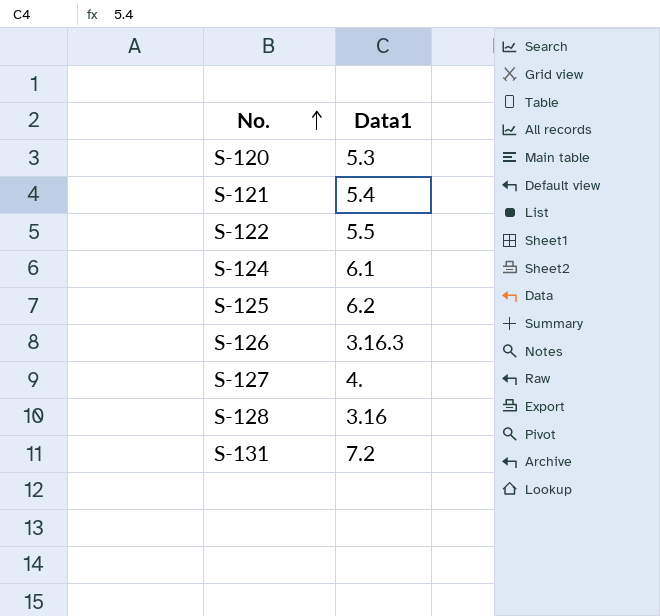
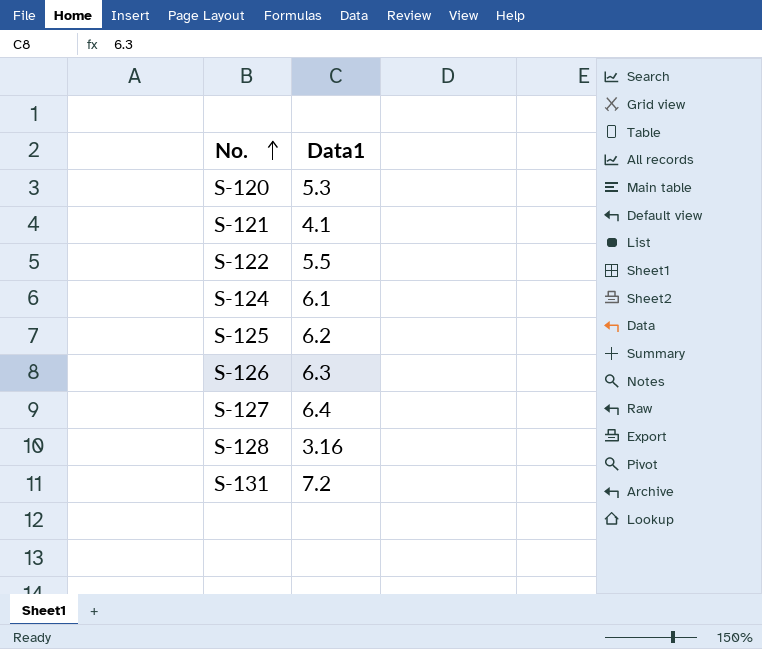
S-121 | Data1: 5.4 -> 4.1
S-126 | Data1: 3.16.3 -> 6.3
S-127 | Data1: 4. -> 6.4

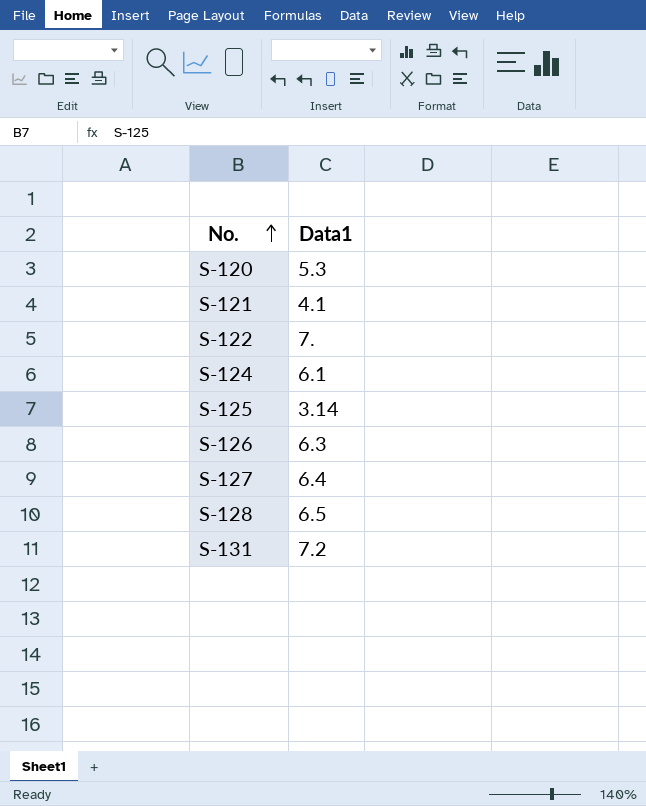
S-122 | Data1: 5.5 -> 7.
S-125 | Data1: 6.2 -> 3.14
S-128 | Data1: 3.16 -> 6.5

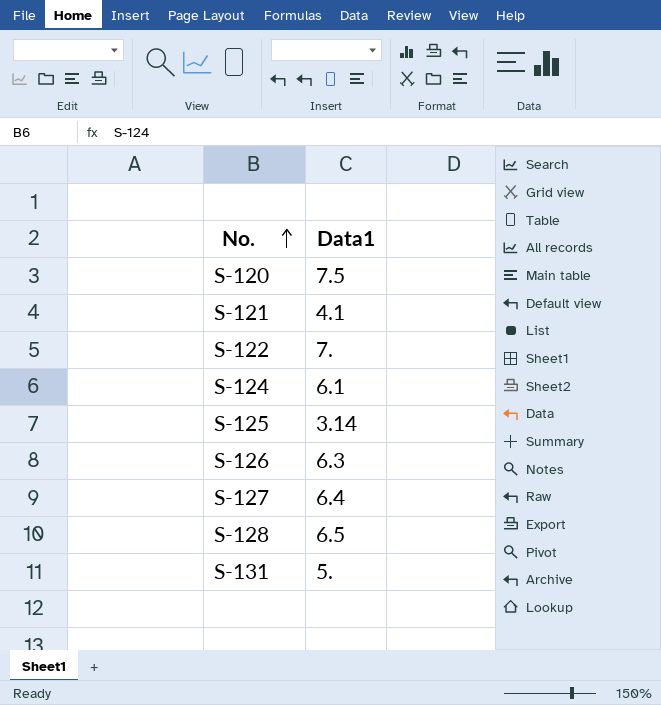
S-120 | Data1: 5.3 -> 7.5
S-131 | Data1: 7.2 -> 5.

